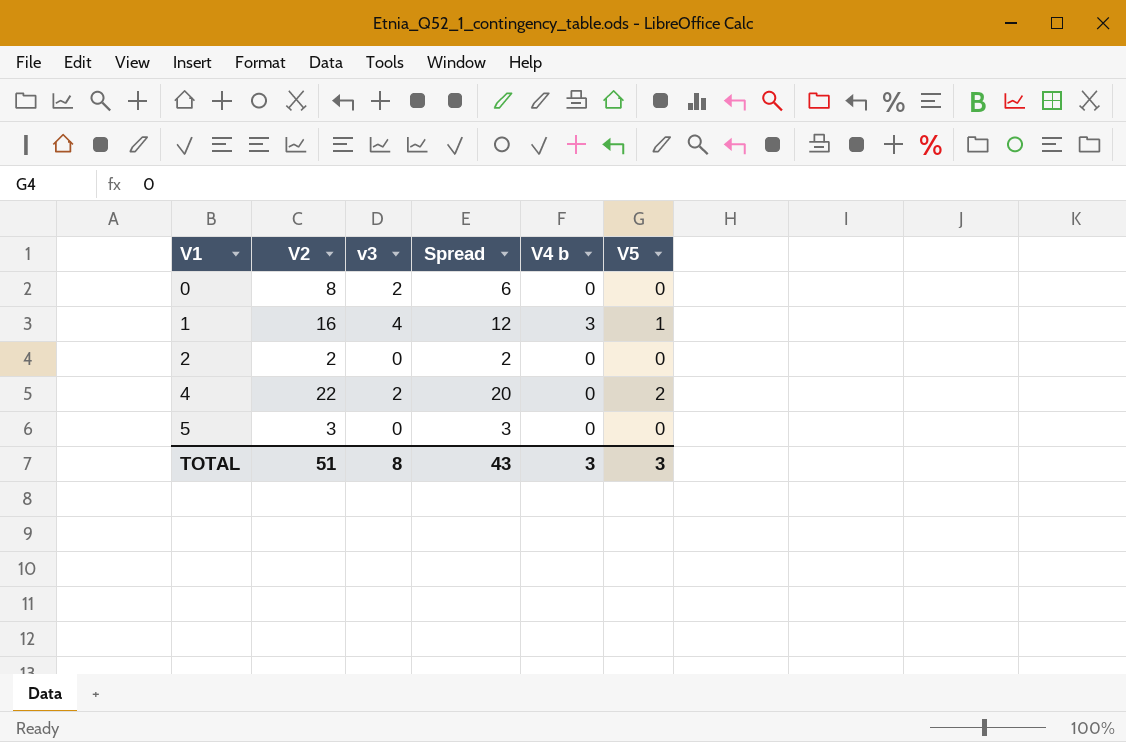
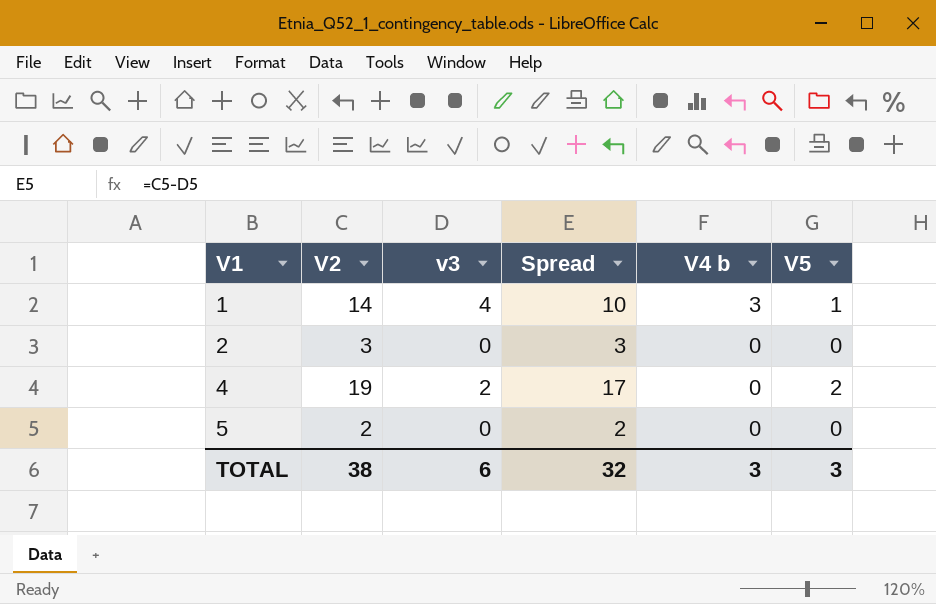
row 0: 8 | 2 | 6 | 0 | 0 -> none
1 | V2: 16 -> 14
1 | Spread: 12 -> 10
2 | V2: 2 -> 3
2 | Spread: 2 -> 3
4 | V2: 22 -> 19
4 | Spread: 20 -> 17
5 | V2: 3 -> 2
5 | Spread: 3 -> 2
TOTAL | V2: 51 -> 38
TOTAL | v3: 8 -> 6
TOTAL | Spread: 43 -> 32

